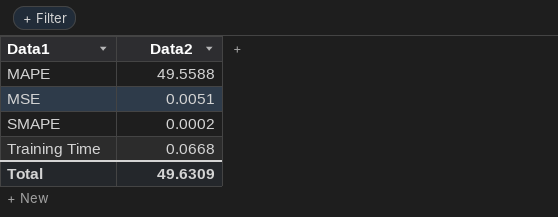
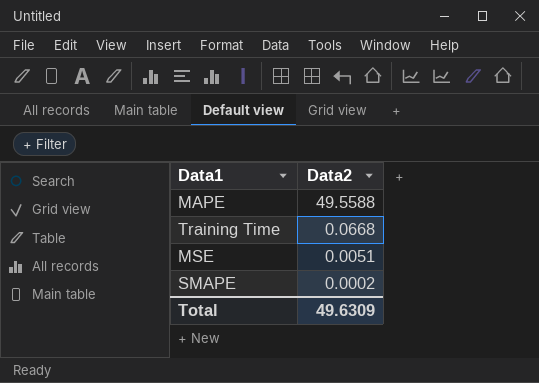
row order: Data1 ascending -> Data2 descending

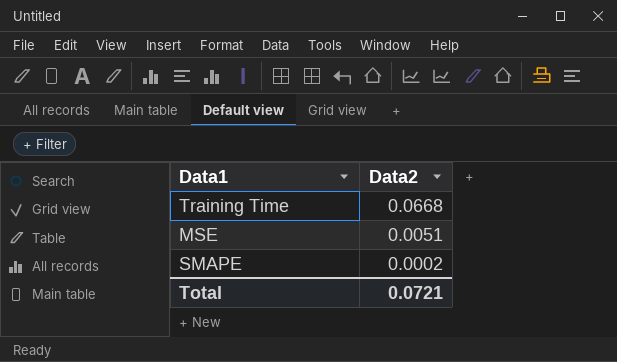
row MAPE: 49.5588 -> none
Total | Data2: 49.6309 -> 0.0721

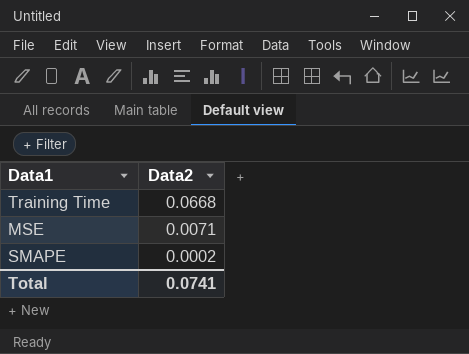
MSE | Data2: 0.0051 -> 0.0071
Total | Data2: 0.0721 -> 0.0741

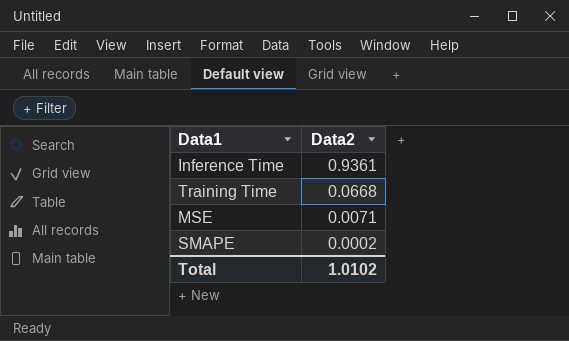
row Inference Time: none -> 0.9361
Total | Data2: 0.0741 -> 1.0102

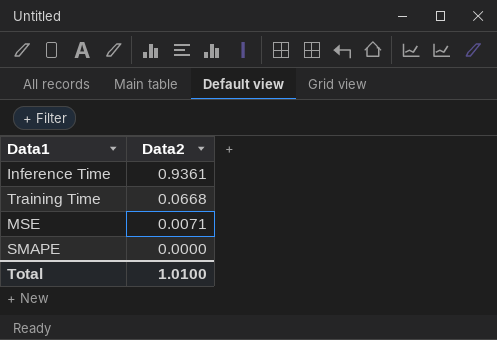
SMAPE | Data2: 0.0002 -> 0.0000
Total | Data2: 1.0102 -> 1.0100

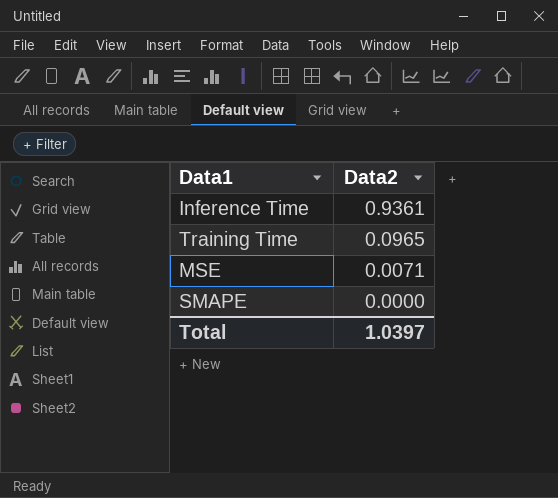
Training Time | Data2: 0.0668 -> 0.0965
Total | Data2: 1.0100 -> 1.0397

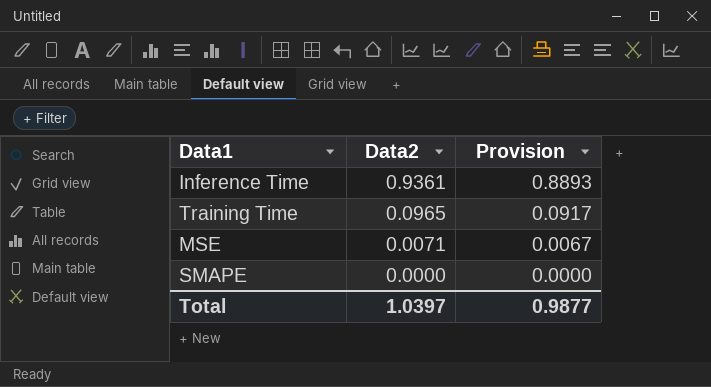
column Provision | formula: none -> [Data2] * 0.95

